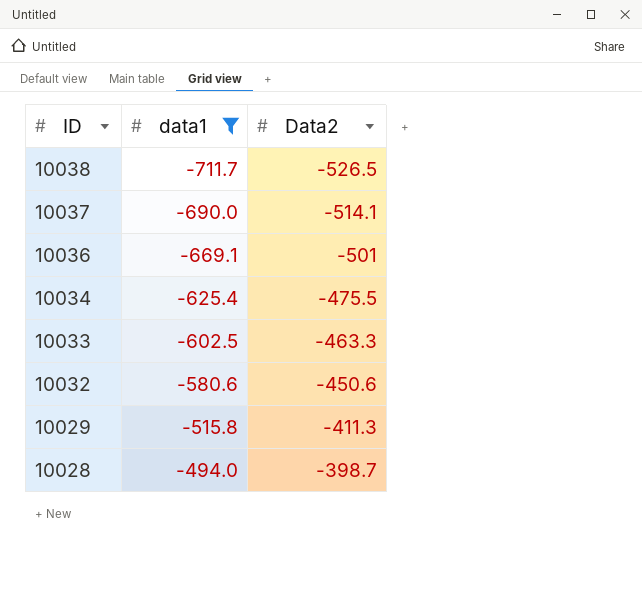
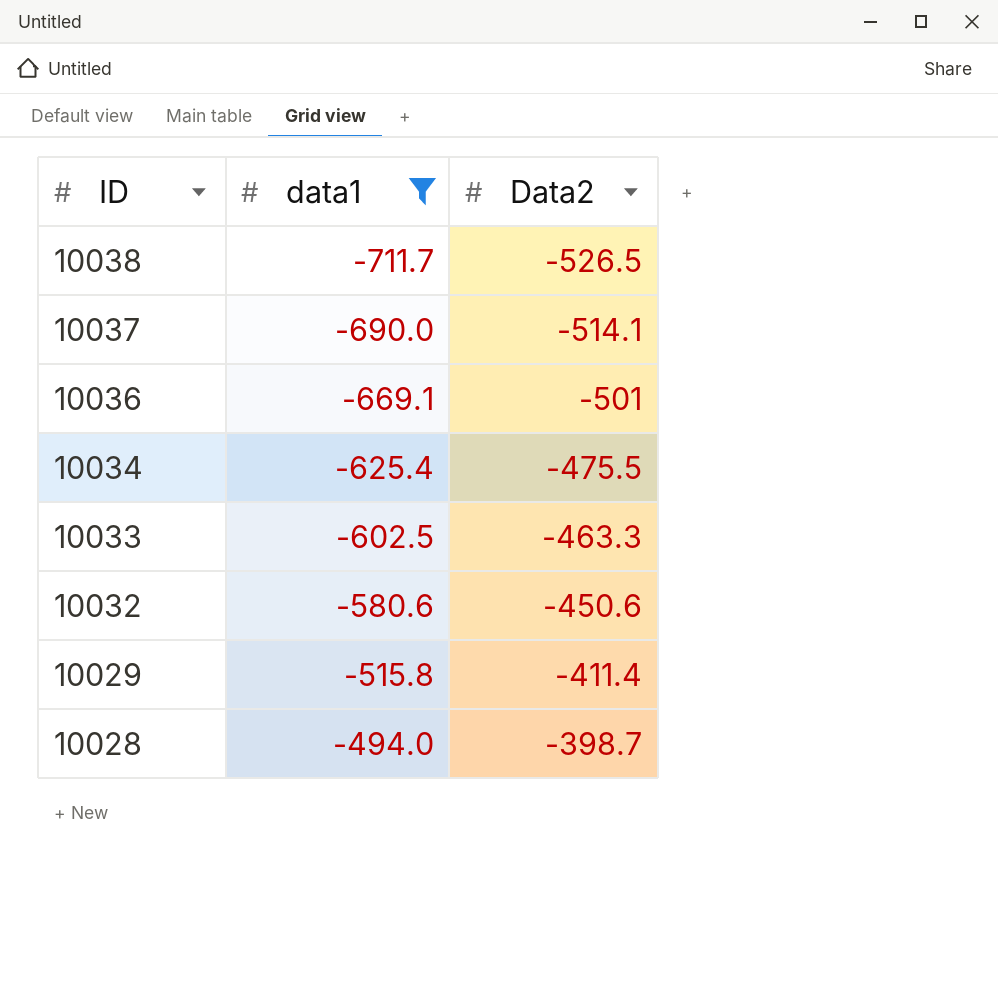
10029 | Data2: -411.3 -> -411.4

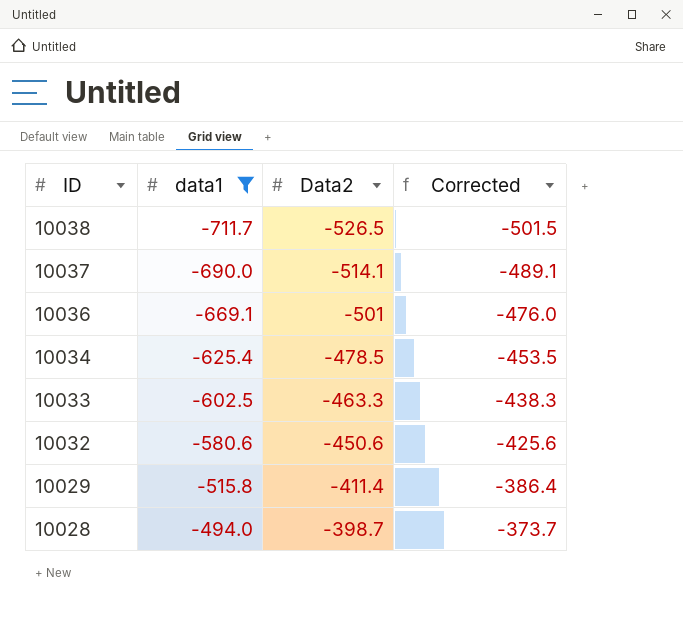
column Corrected | formula: none -> [Data2] + 25
10034 | Data2: -475.5 -> -478.5

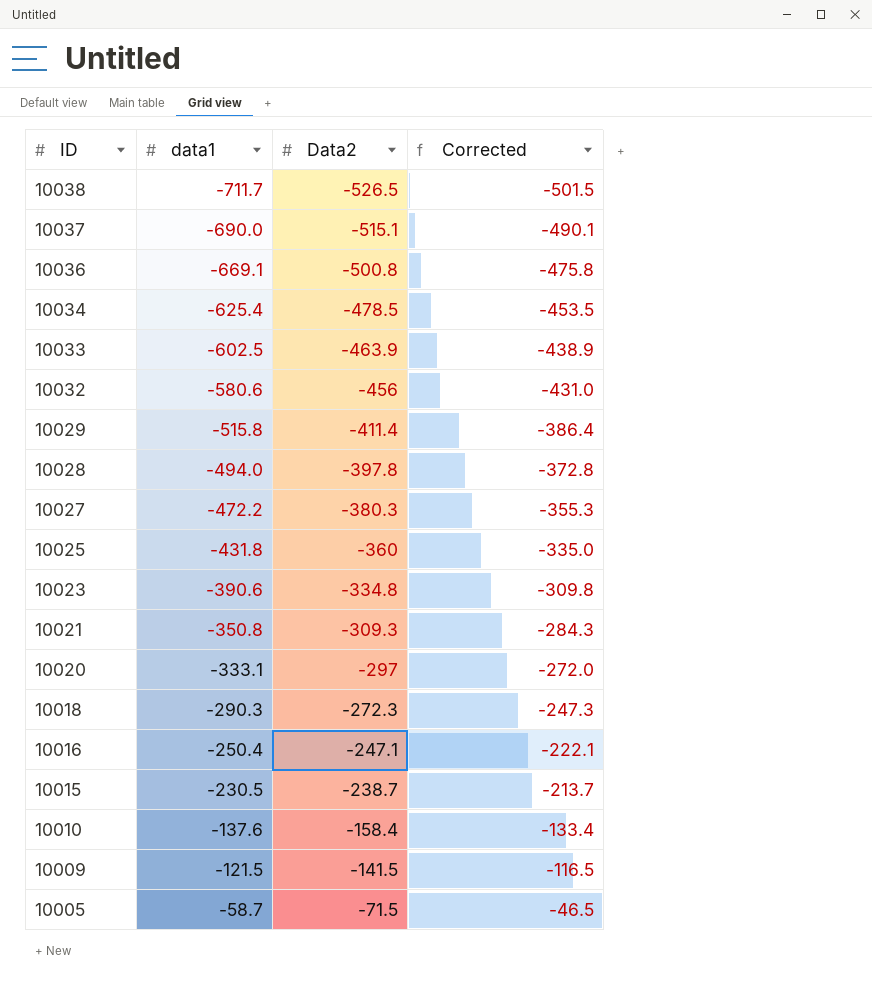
filter: data1 <= -494.0 -> none
10037 | Data2: -514.1 -> -515.1
10037 | Corrected: -489.1 -> -490.1
10036 | Data2: -501 -> -500.8
10036 | Corrected: -476.0 -> -475.8
10033 | Data2: -463.3 -> -463.9
10033 | Corrected: -438.3 -> -438.9
10032 | Data2: -450.6 -> -456
10032 | Corrected: -425.6 -> -431.0
10028 | Data2: -398.7 -> -397.8
10028 | Corrected: -373.7 -> -372.8

